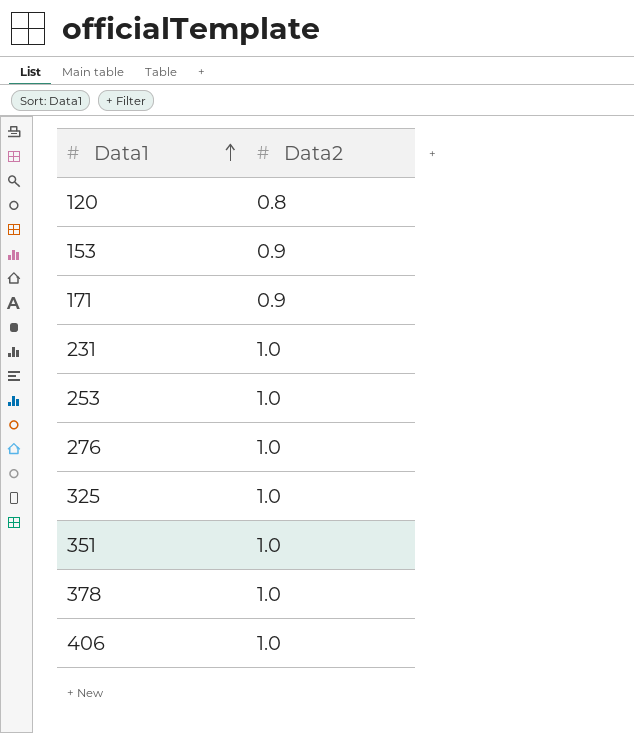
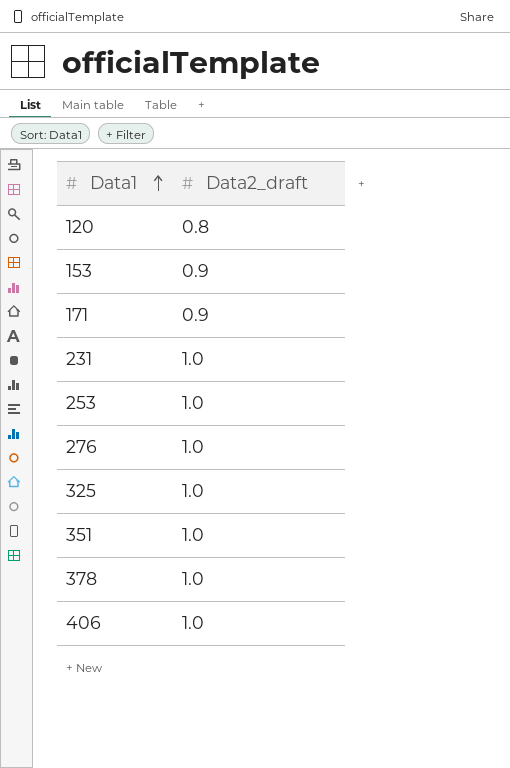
column name: Data2 -> Data2_draft

